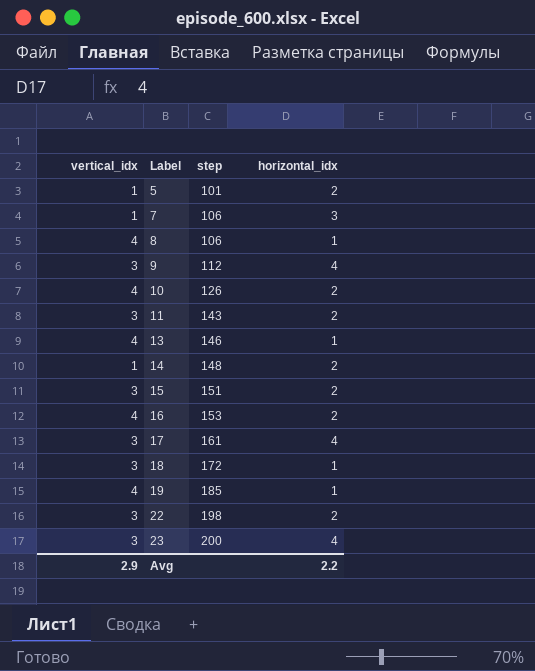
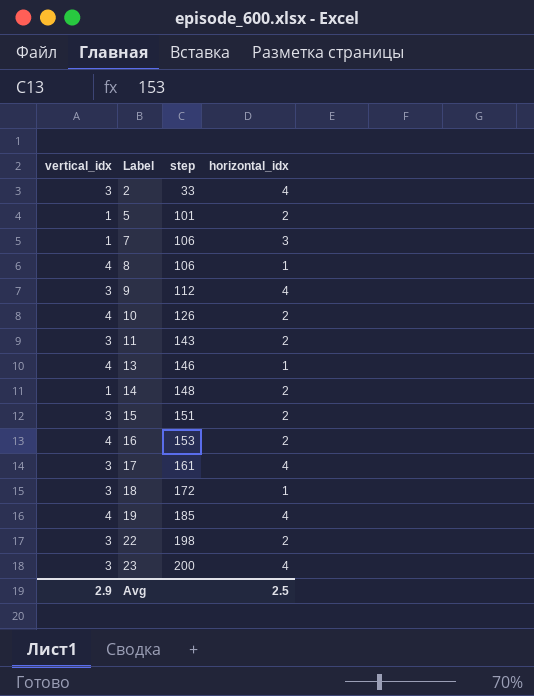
row 2: none -> 3 | 33 | 4
19 | horizontal_idx: 1 -> 4
Avg | horizontal_idx: 2.2 -> 2.5

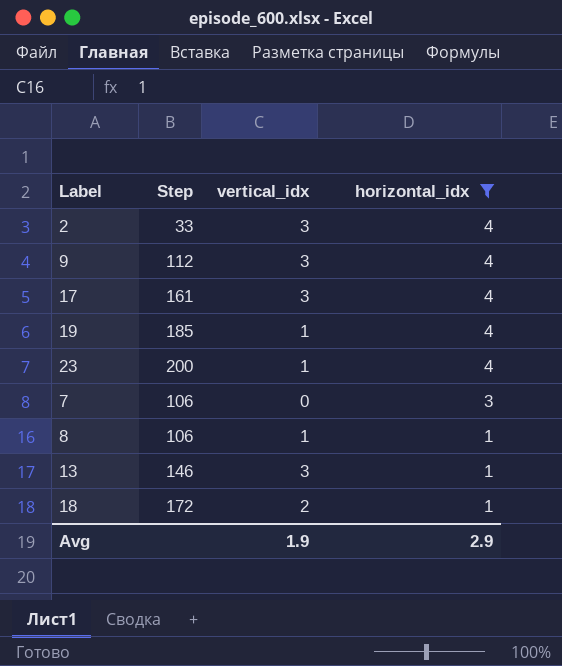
filter: none -> horizontal_idx != 2
row order: Label ascending -> horizontal_idx descending
column name: step -> Step
column vertical_idx | position: 1 -> 3
19 | vertical_idx: 4 -> 1
23 | vertical_idx: 3 -> 1
7 | vertical_idx: 1 -> 0
8 | vertical_idx: 4 -> 1
13 | vertical_idx: 4 -> 3
18 | vertical_idx: 3 -> 2
Avg | vertical_idx: 2.9 -> 1.9
Avg | horizontal_idx: 2.5 -> 2.9

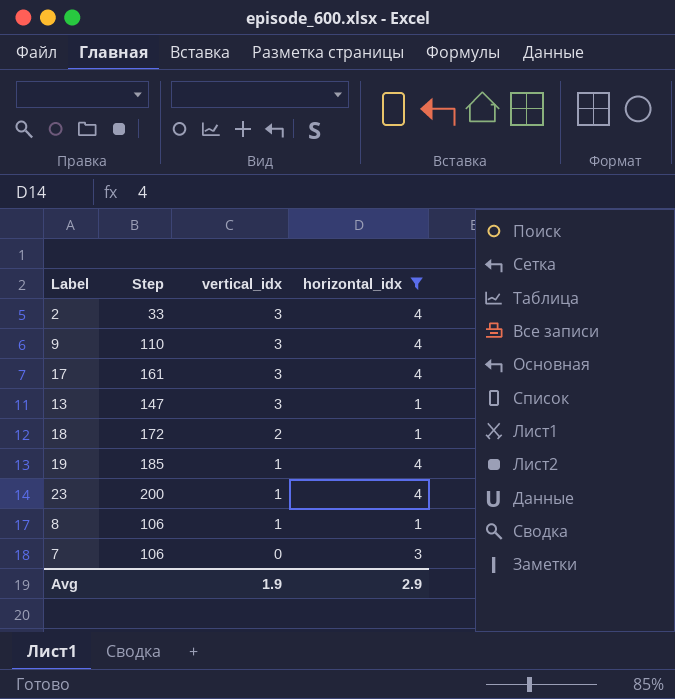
row order: horizontal_idx descending -> vertical_idx descending
9 | Step: 112 -> 110
13 | Step: 146 -> 147

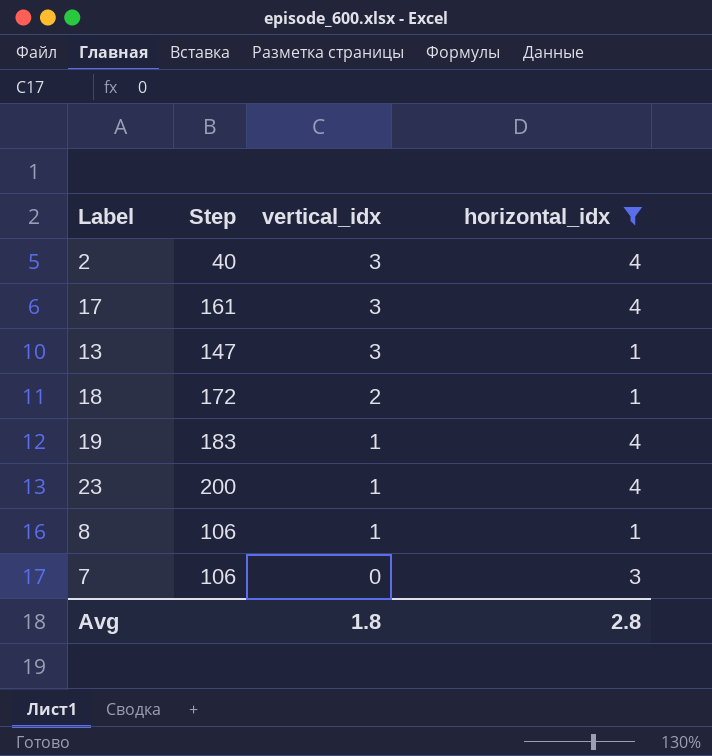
row 9: 110 | 3 | 4 -> none
2 | Step: 33 -> 40
19 | Step: 185 -> 183
Avg | vertical_idx: 1.9 -> 1.8
Avg | horizontal_idx: 2.9 -> 2.8

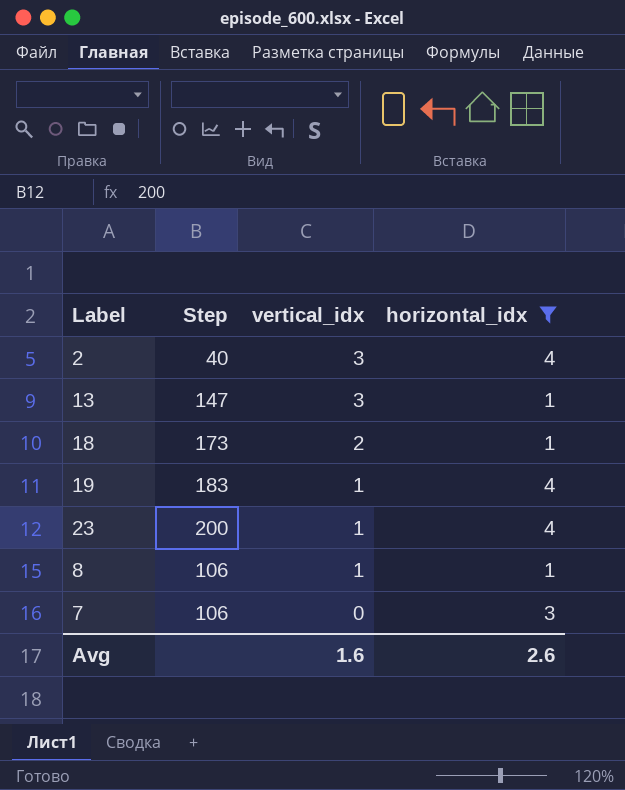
row 17: 161 | 3 | 4 -> none
18 | Step: 172 -> 173
Avg | vertical_idx: 1.8 -> 1.6
Avg | horizontal_idx: 2.8 -> 2.6

